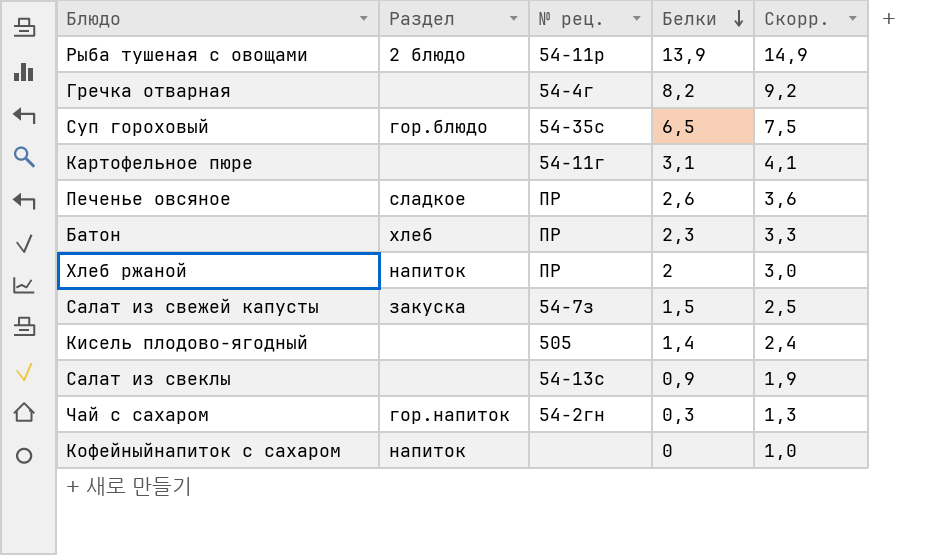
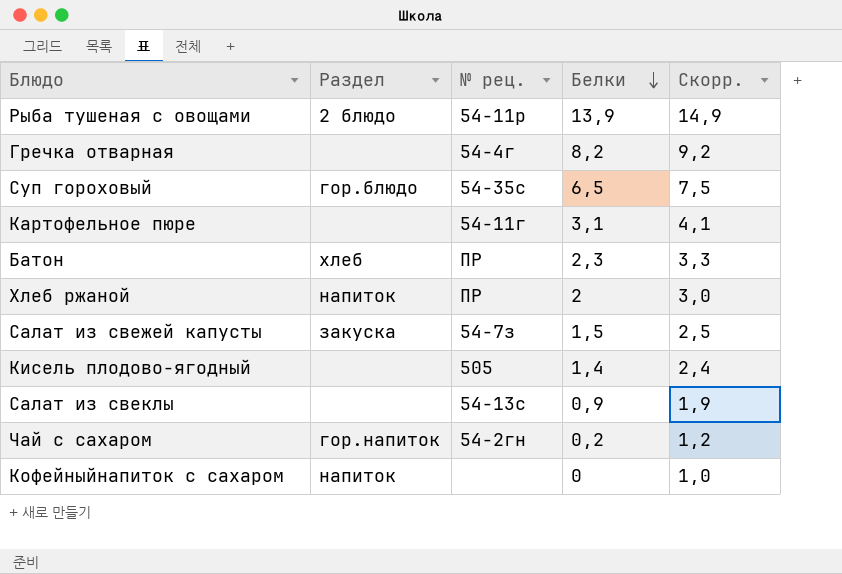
row Печенье овсяное: сладкое | ПР | 2,6 | 3,6 -> none
Чай с сахаром | Белки: 0,3 -> 0,2
Чай с сахаром | Скорр.: 1,3 -> 1,2

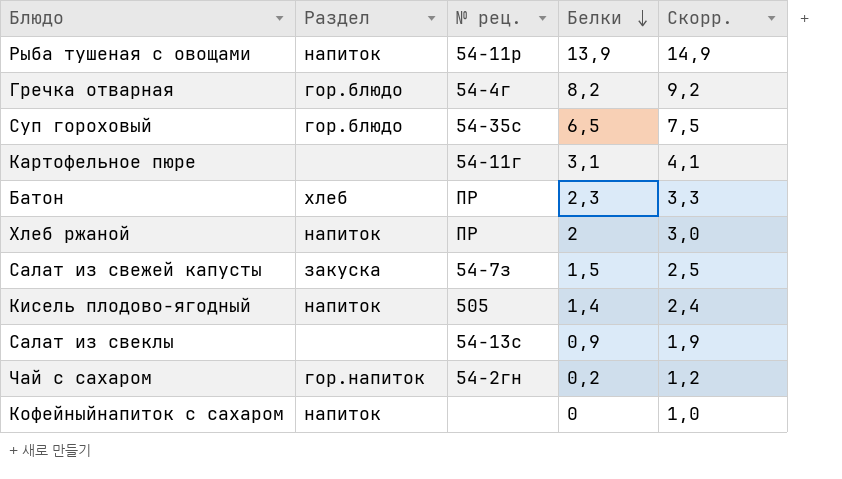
Рыба тушеная с овощами | Раздел: 2 блюдо -> напиток
Гречка отварная | Раздел: none -> гор.блюдо
Кисель плодово-ягодный | Раздел: none -> напиток

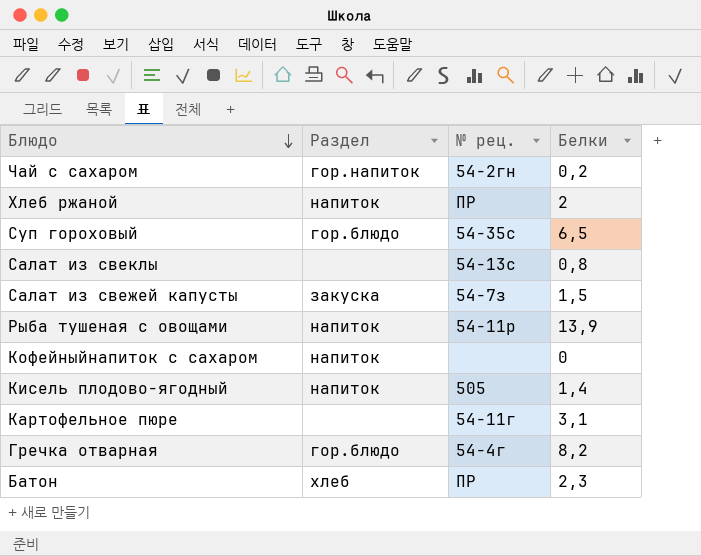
row order: Белки descending -> Блюдо descending
column Скорр. | formula: [Белки] + 1 -> none
Салат из свеклы | Белки: 0,9 -> 0,8

